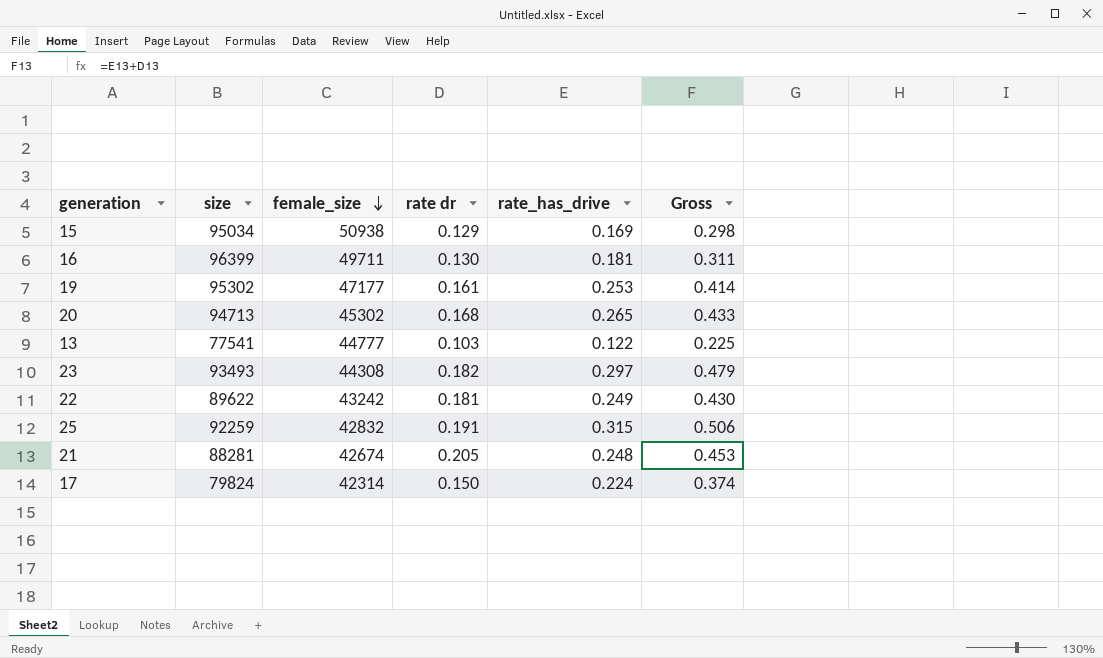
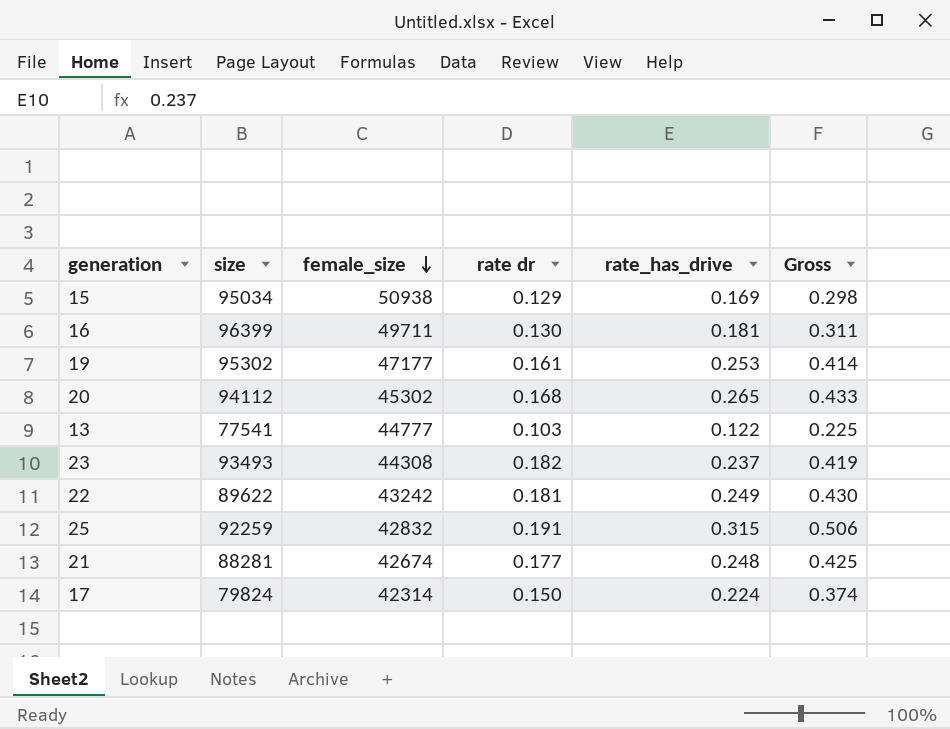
20 | size: 94713 -> 94112
23 | rate_has_drive: 0.297 -> 0.237
23 | Gross: 0.479 -> 0.419
21 | rate dr: 0.205 -> 0.177
21 | Gross: 0.453 -> 0.425

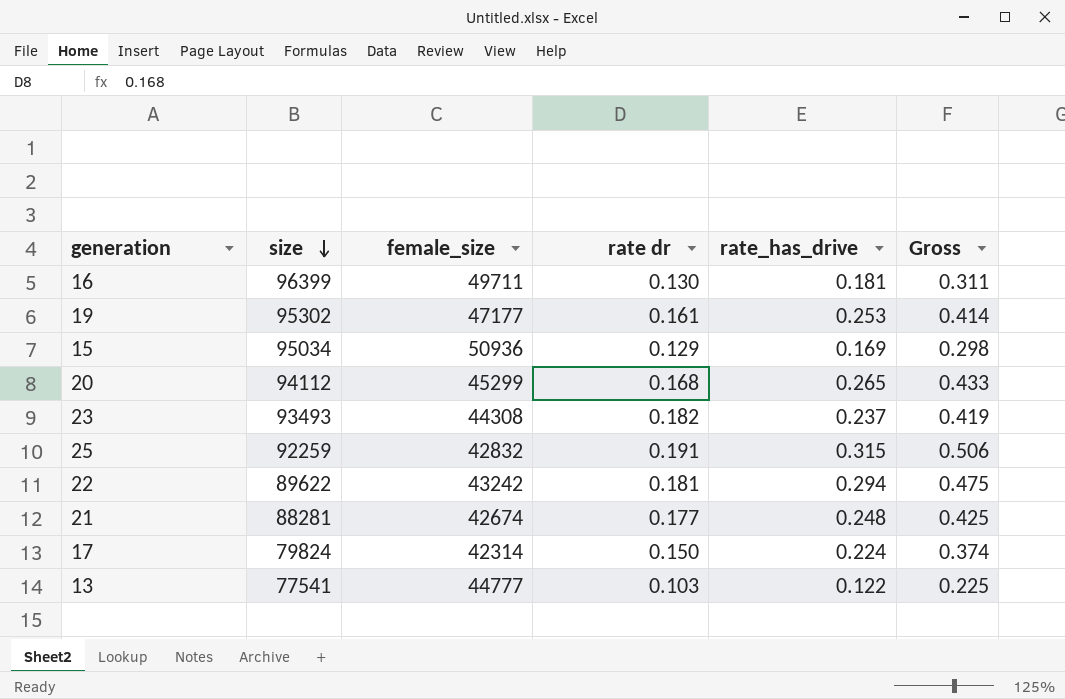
row order: female_size descending -> size descending
15 | female_size: 50938 -> 50936
20 | female_size: 45302 -> 45299
22 | rate_has_drive: 0.249 -> 0.294
22 | Gross: 0.430 -> 0.475

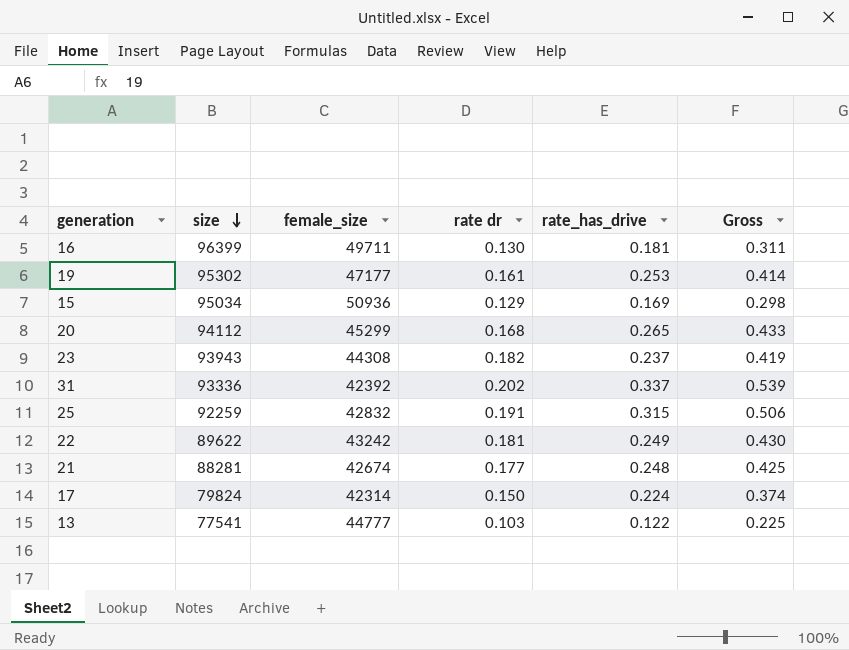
23 | size: 93493 -> 93943
row 31: none -> 93336 | 42392 | 0.202 | 0.337 | 0.539
22 | rate_has_drive: 0.294 -> 0.249
22 | Gross: 0.475 -> 0.430

